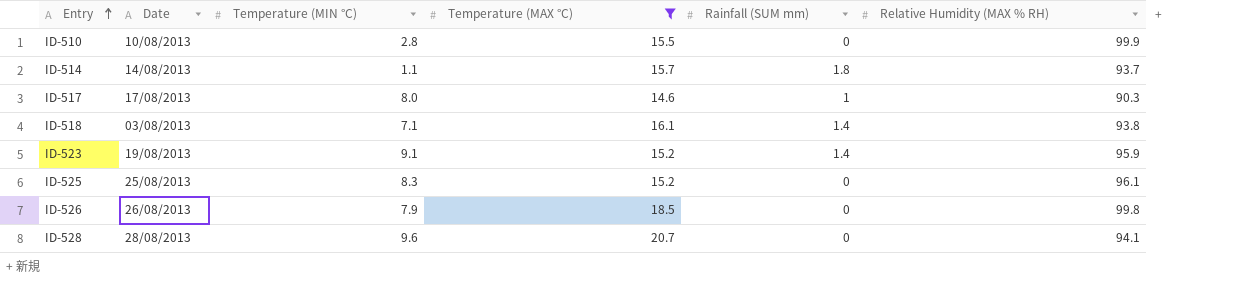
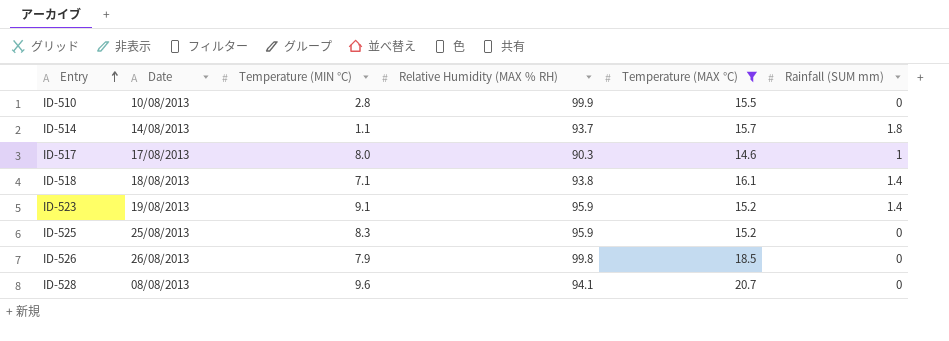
column Relative Humidity (MAX % RH) | position: 6 -> 4
ID-518 | Date: 03/08/2013 -> 18/08/2013
ID-525 | Relative Humidity (MAX % RH): 96.1 -> 95.9
ID-528 | Date: 28/08/2013 -> 08/08/2013

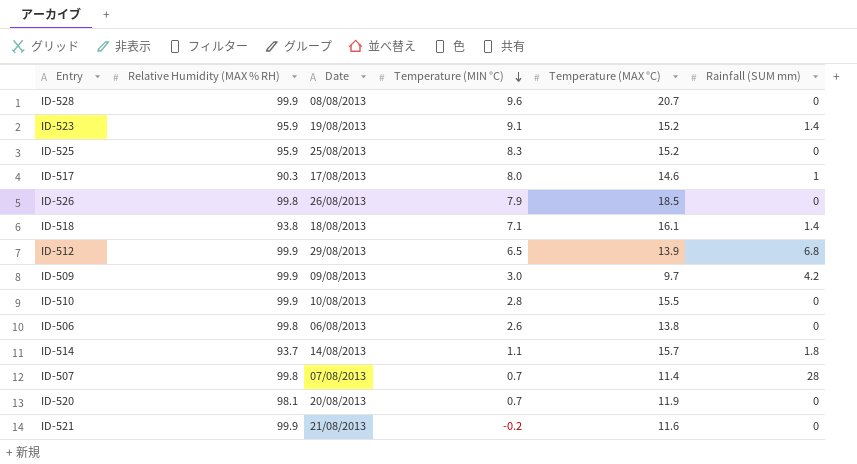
filter: Temperature (MAX °C) >= 14.6 -> none
row order: Entry ascending -> Temperature (MIN °C) descending
column Relative Humidity (MAX % RH) | position: 4 -> 2
ID-528 | Relative Humidity (MAX % RH): 94.1 -> 99.9

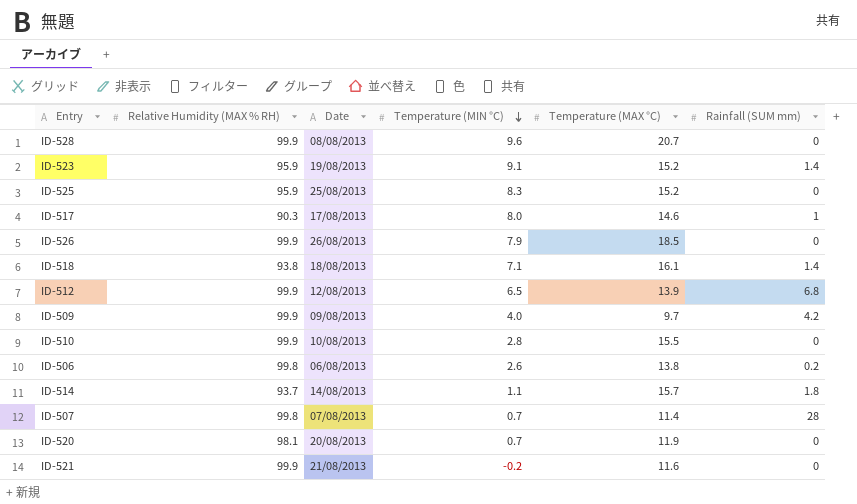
ID-526 | Relative Humidity (MAX % RH): 99.8 -> 99.9
ID-512 | Date: 29/08/2013 -> 12/08/2013
ID-509 | Temperature (MIN °C): 3.0 -> 4.0
ID-506 | Rainfall (SUM mm): 0 -> 0.2

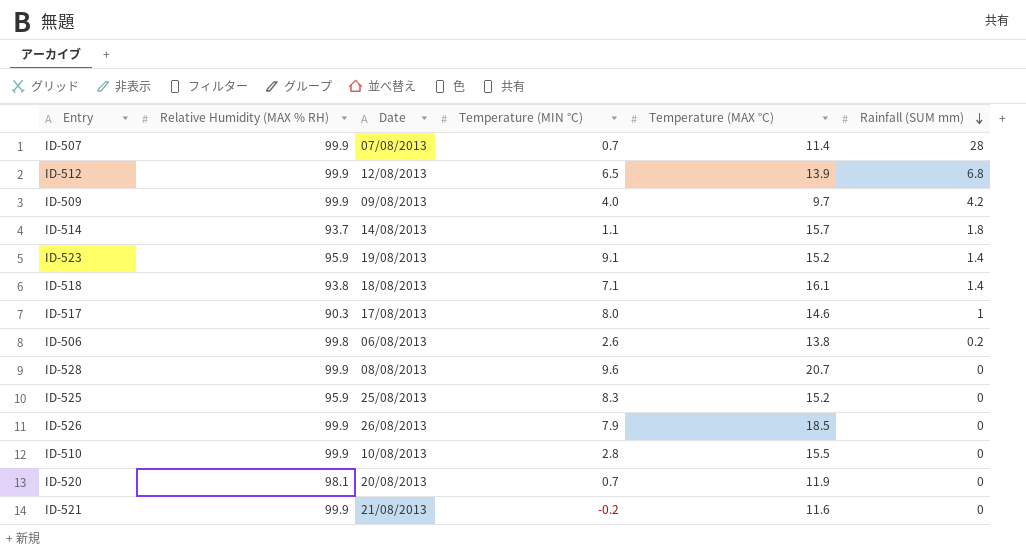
row order: Temperature (MIN °C) descending -> Rainfall (SUM mm) descending
ID-507 | Relative Humidity (MAX % RH): 99.8 -> 99.9

